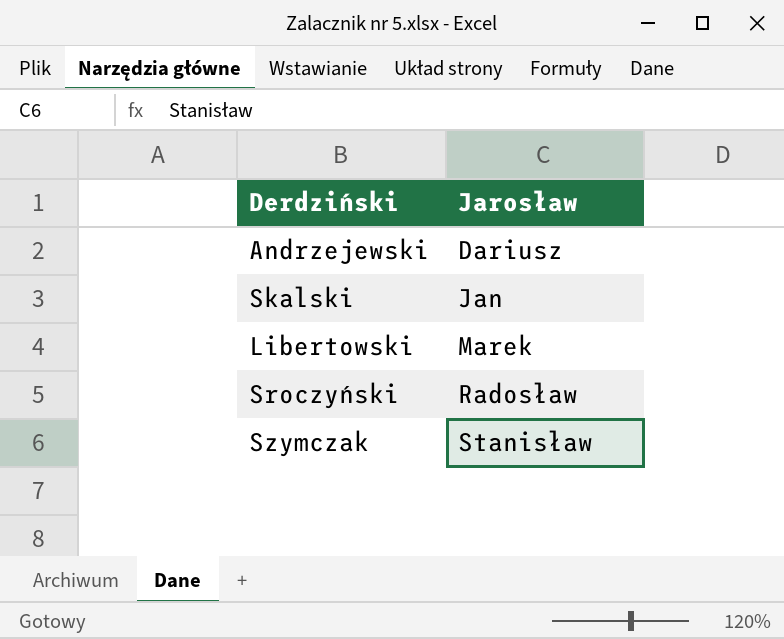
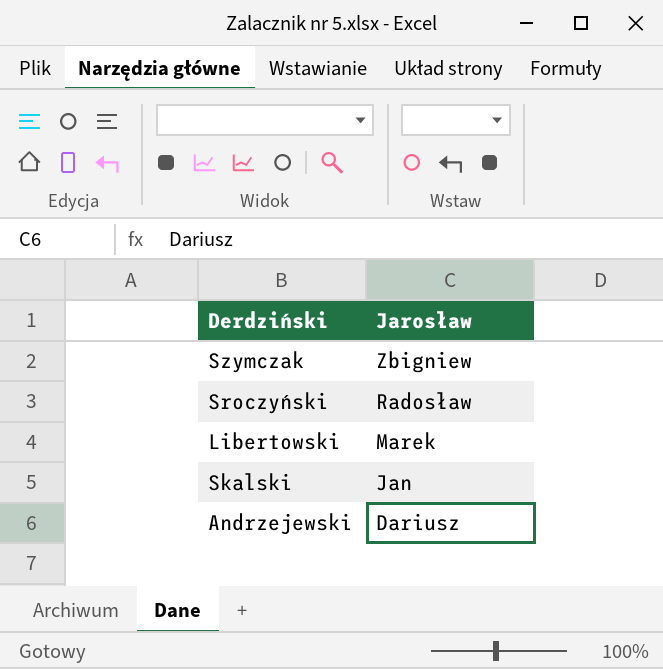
row order: Jarosław ascending -> Jarosław descending
Szymczak | Jarosław: Stanisław -> Zbigniew

